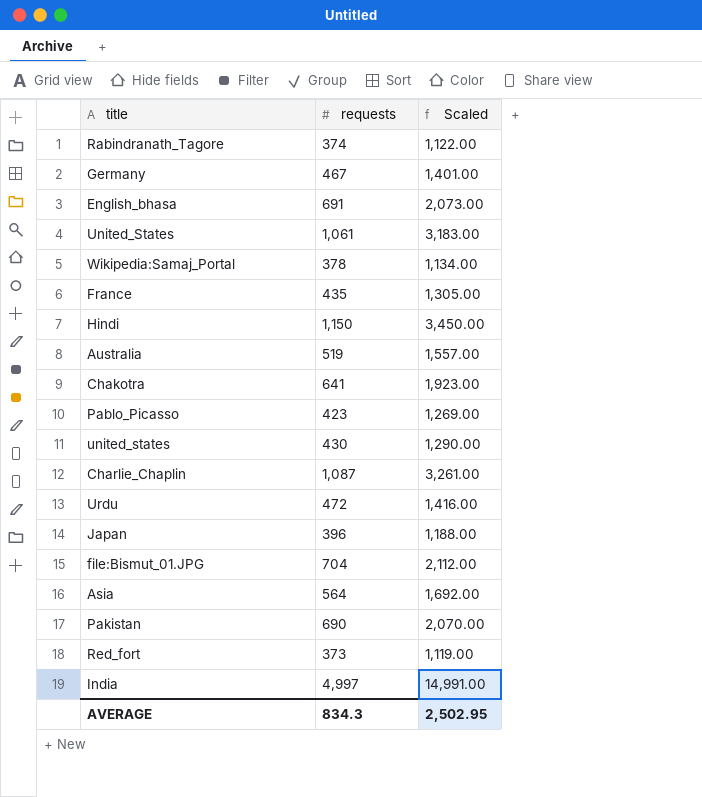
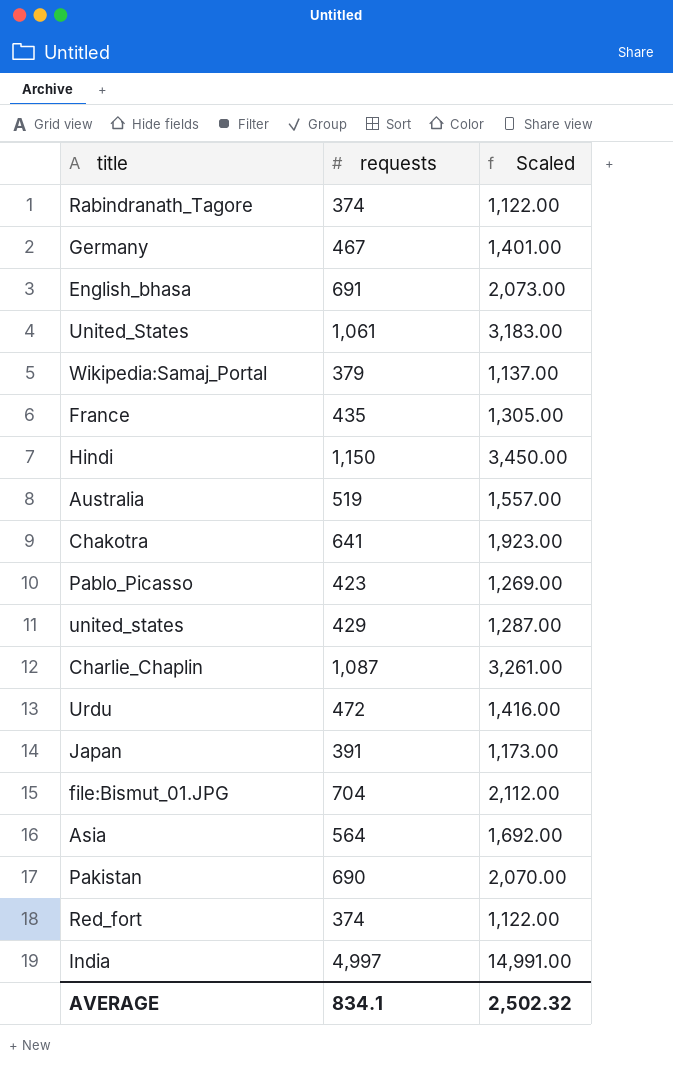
Wikipedia:Samaj_Portal | requests: 378 -> 379
Wikipedia:Samaj_Portal | Scaled: 1,134.00 -> 1,137.00
united_states | requests: 430 -> 429
united_states | Scaled: 1,290.00 -> 1,287.00
Japan | requests: 396 -> 391
Japan | Scaled: 1,188.00 -> 1,173.00
Red_fort | requests: 373 -> 374
Red_fort | Scaled: 1,119.00 -> 1,122.00
AVERAGE | requests: 834.3 -> 834.1
AVERAGE | Scaled: 2,502.95 -> 2,502.32

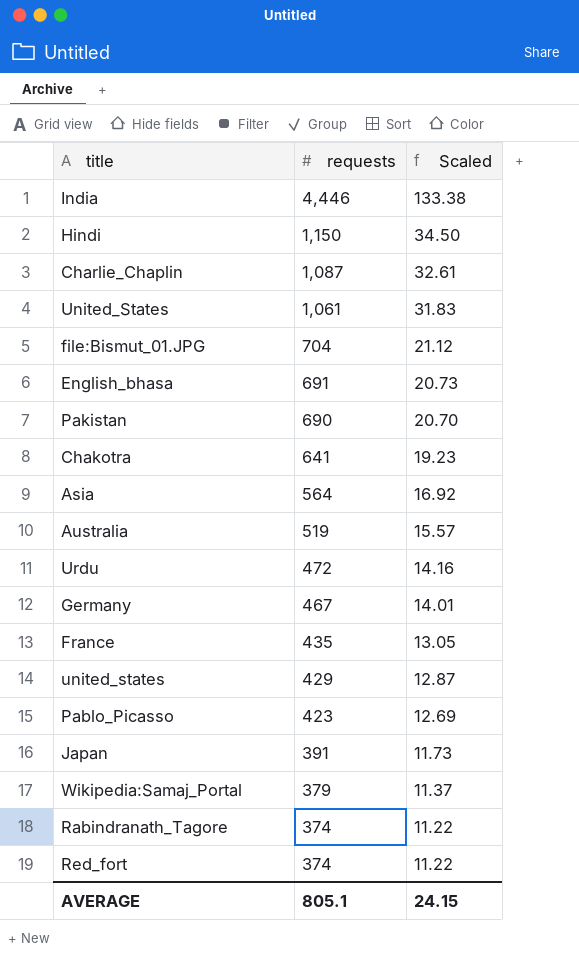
row order: none -> requests descending
column Scaled | formula: [requests] * 3 -> [requests] * 0.03
India | requests: 4,997 -> 4,446
AVERAGE | requests: 834.1 -> 805.1
AVERAGE | Scaled: 2,502.32 -> 24.15

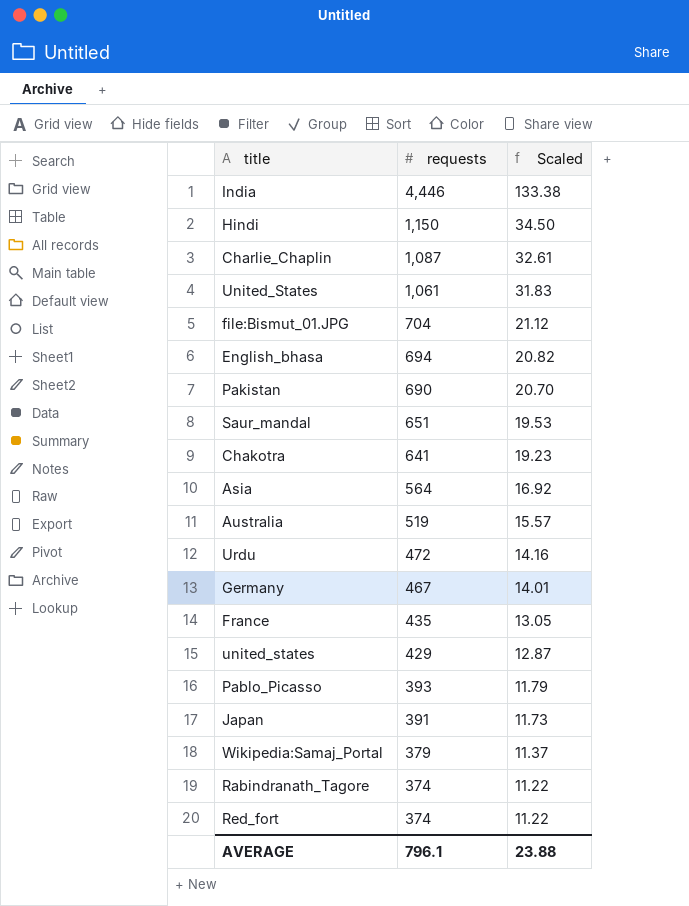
English_bhasa | requests: 691 -> 694
English_bhasa | Scaled: 20.73 -> 20.82
row Saur_mandal: none -> 651 | 19.53
Pablo_Picasso | requests: 423 -> 393
Pablo_Picasso | Scaled: 12.69 -> 11.79
AVERAGE | requests: 805.1 -> 796.1
AVERAGE | Scaled: 24.15 -> 23.88

